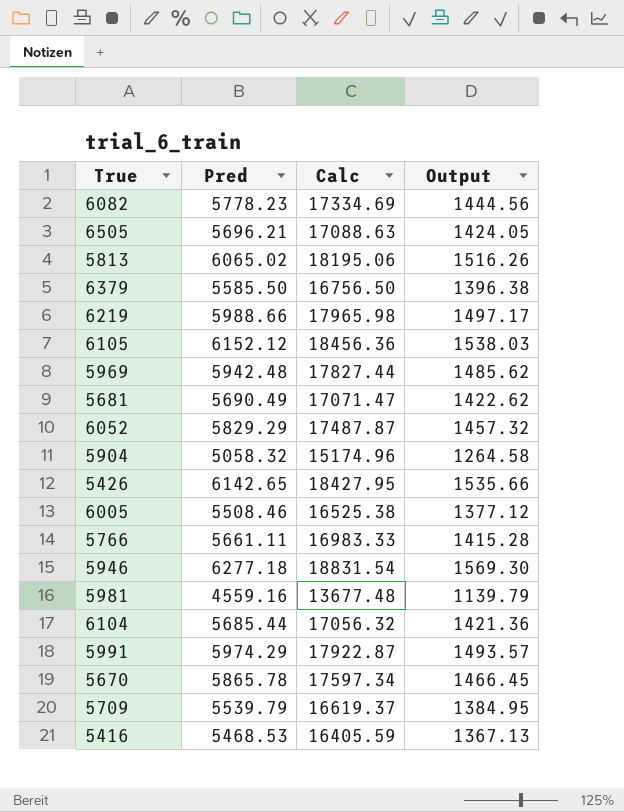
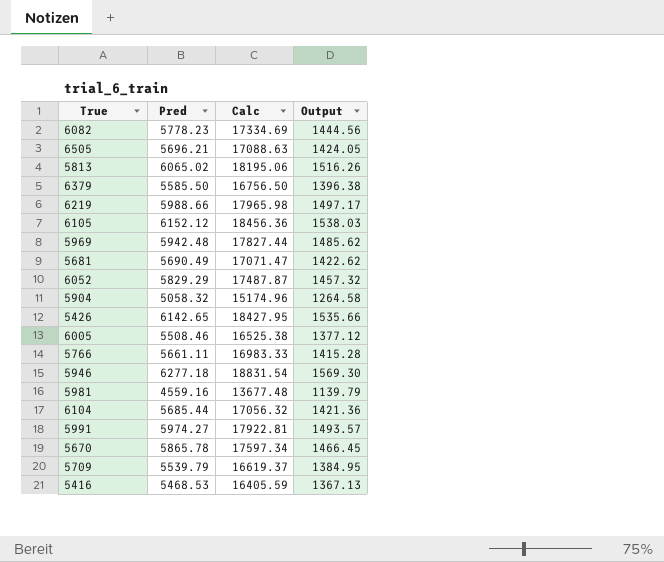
5991 | Pred: 5974.29 -> 5974.27
5991 | Calc: 17922.87 -> 17922.81

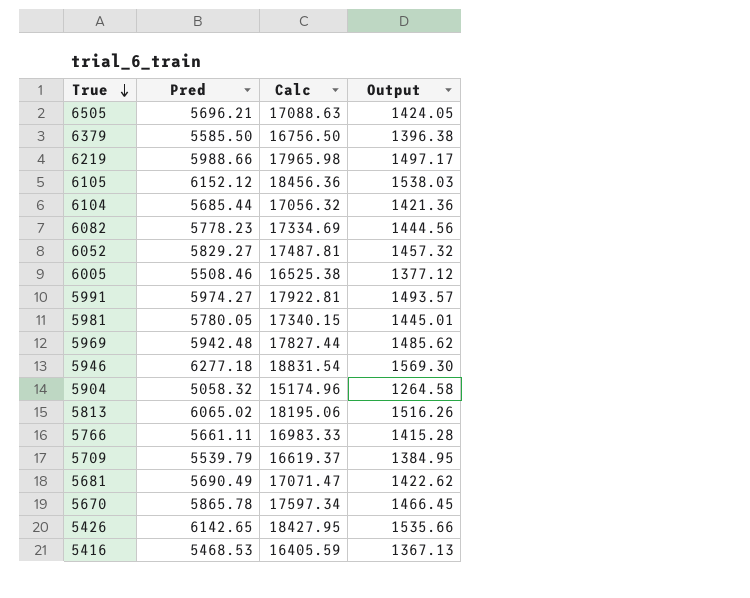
row order: none -> True descending
6052 | Pred: 5829.29 -> 5829.27
6052 | Calc: 17487.87 -> 17487.81
5981 | Pred: 4559.16 -> 5780.05
5981 | Calc: 13677.48 -> 17340.15
5981 | Output: 1139.79 -> 1445.01

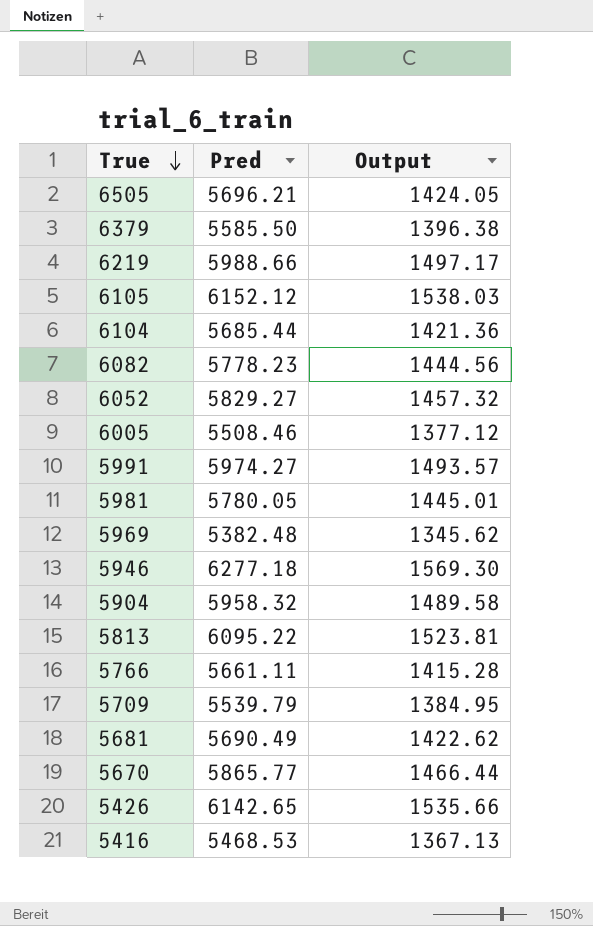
column Calc | formula: [Pred] * 3 -> none
5969 | Pred: 5942.48 -> 5382.48
5969 | Output: 1485.62 -> 1345.62
5904 | Pred: 5058.32 -> 5958.32
5904 | Output: 1264.58 -> 1489.58
5813 | Pred: 6065.02 -> 6095.22
5813 | Output: 1516.26 -> 1523.81
5670 | Pred: 5865.78 -> 5865.77
5670 | Output: 1466.45 -> 1466.44

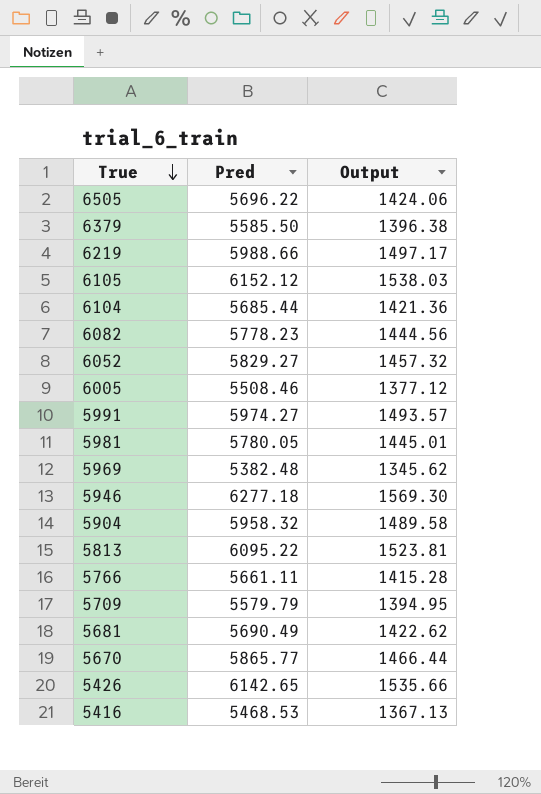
6505 | Pred: 5696.21 -> 5696.22
6505 | Output: 1424.05 -> 1424.06
5709 | Pred: 5539.79 -> 5579.79
5709 | Output: 1384.95 -> 1394.95

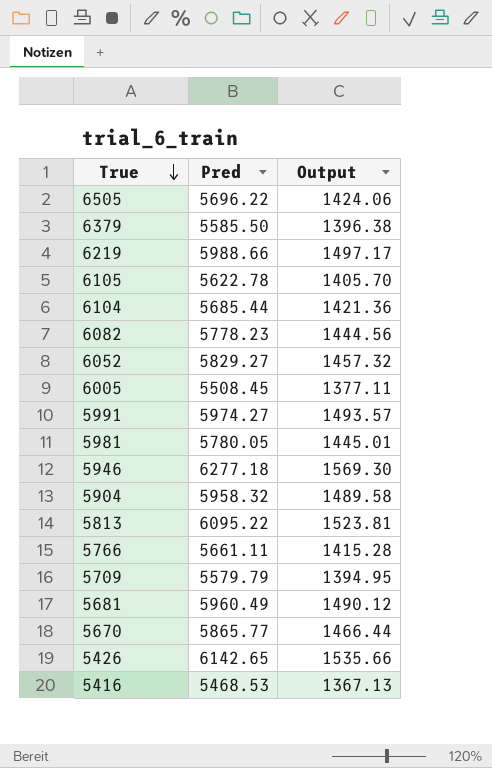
row 5969: 5382.48 | 1345.62 -> none
6105 | Pred: 6152.12 -> 5622.78
6105 | Output: 1538.03 -> 1405.70
6005 | Pred: 5508.46 -> 5508.45
6005 | Output: 1377.12 -> 1377.11
5681 | Pred: 5690.49 -> 5960.49
5681 | Output: 1422.62 -> 1490.12

